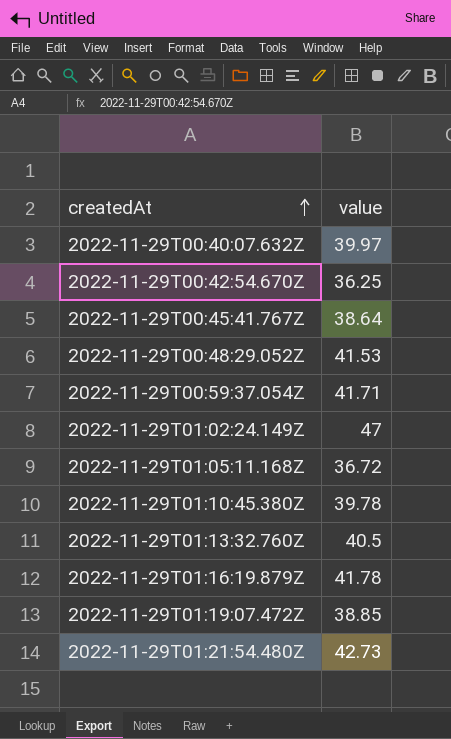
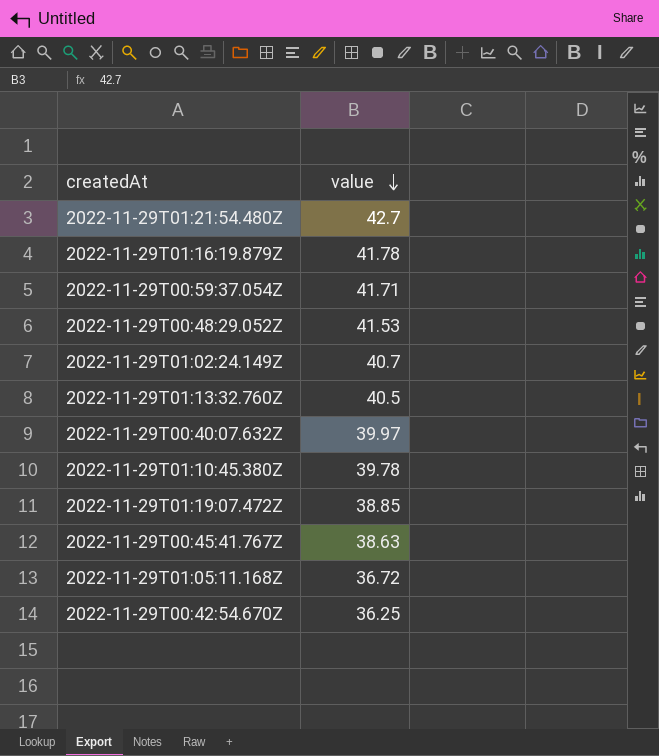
row order: createdAt ascending -> value descending
2022-11-29T01:21:54.480Z | value: 42.73 -> 42.7
2022-11-29T01:02:24.149Z | value: 47 -> 40.7
2022-11-29T00:45:41.767Z | value: 38.64 -> 38.63

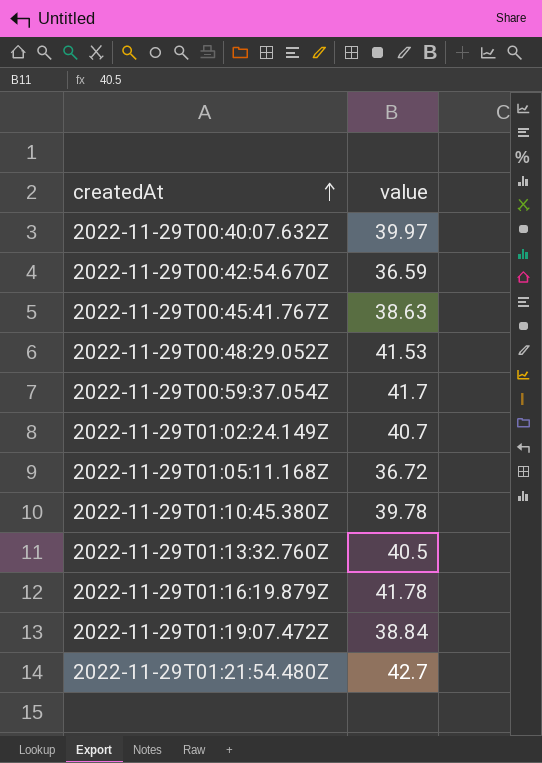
row order: value descending -> createdAt ascending
2022-11-29T00:42:54.670Z | value: 36.25 -> 36.59
2022-11-29T00:59:37.054Z | value: 41.71 -> 41.7
2022-11-29T01:19:07.472Z | value: 38.85 -> 38.84

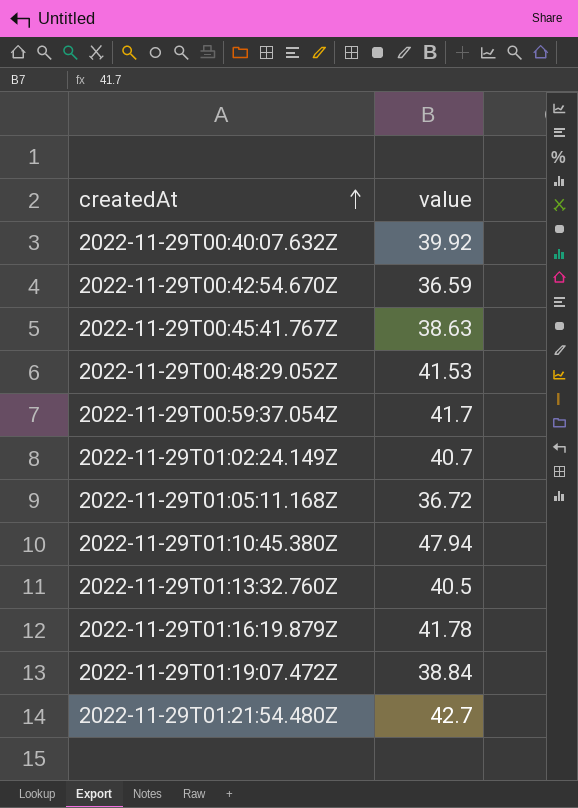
2022-11-29T00:40:07.632Z | value: 39.97 -> 39.92
2022-11-29T01:10:45.380Z | value: 39.78 -> 47.94

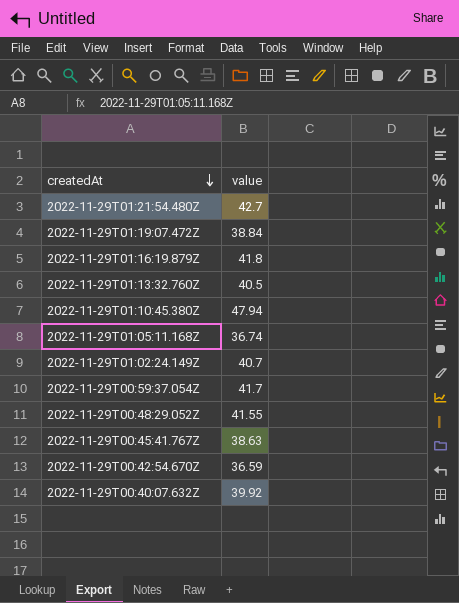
row order: createdAt ascending -> createdAt descending
2022-11-29T01:16:19.879Z | value: 41.78 -> 41.8
2022-11-29T01:05:11.168Z | value: 36.72 -> 36.74
2022-11-29T00:48:29.052Z | value: 41.53 -> 41.55

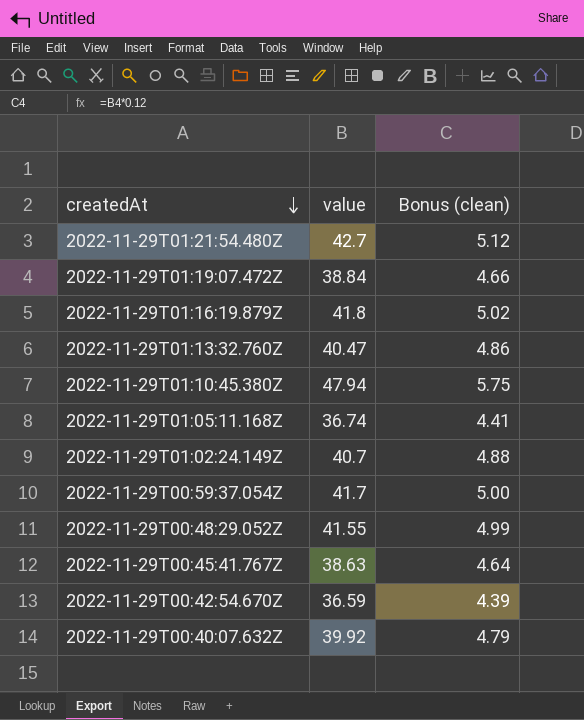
column Bonus (clean) | formula: none -> [value] * 0.12
2022-11-29T01:13:32.760Z | value: 40.5 -> 40.47

